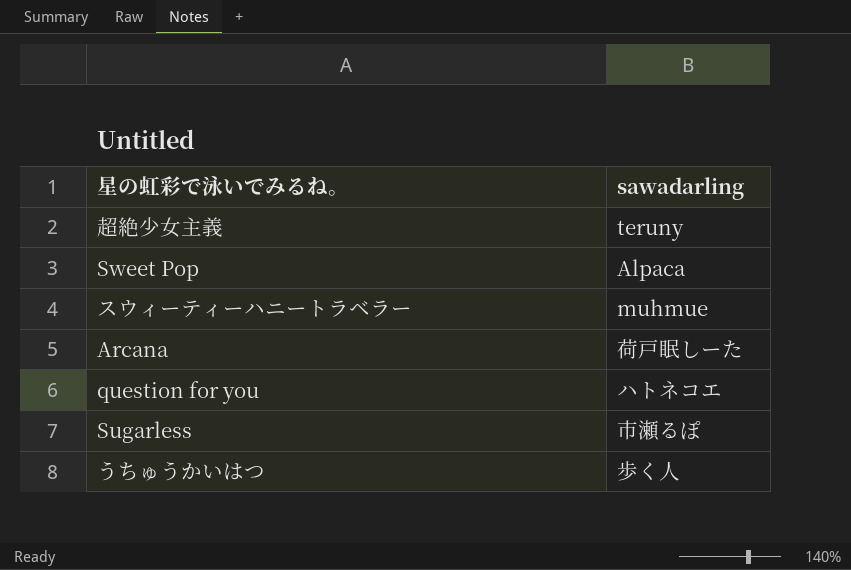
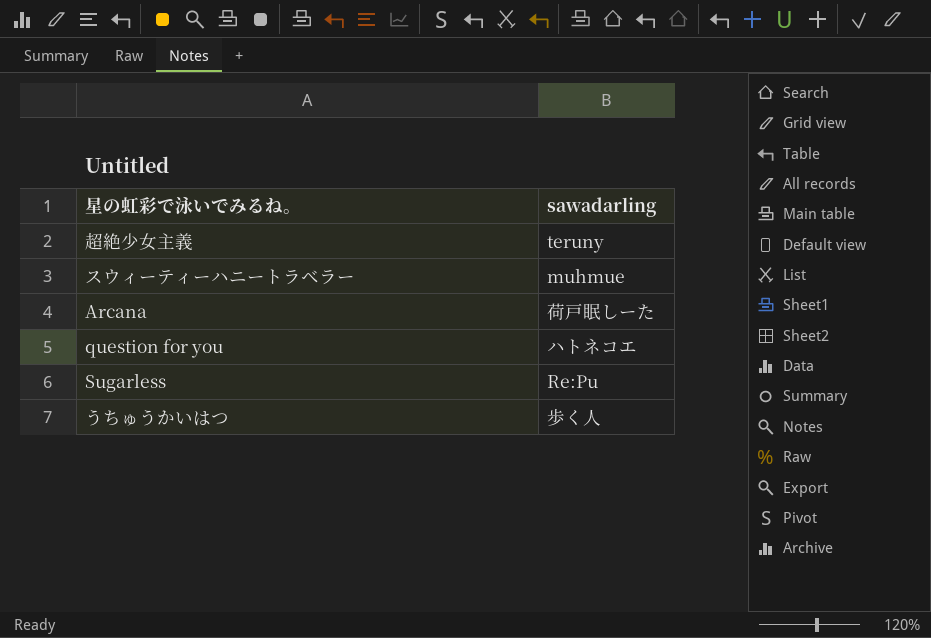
row Sweet Pop: Alpaca -> none
Sugarless | sawadarling: 市瀬るぽ -> Re:Pu

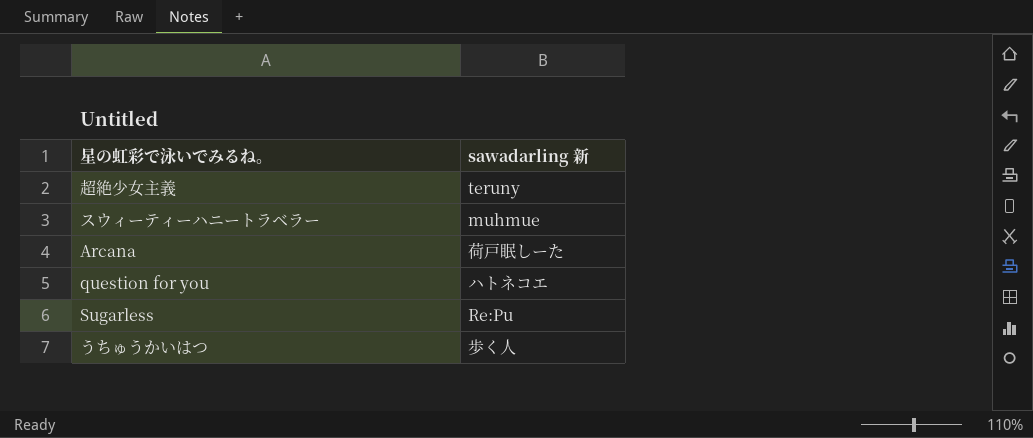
column name: sawadarling -> sawadarling 新

